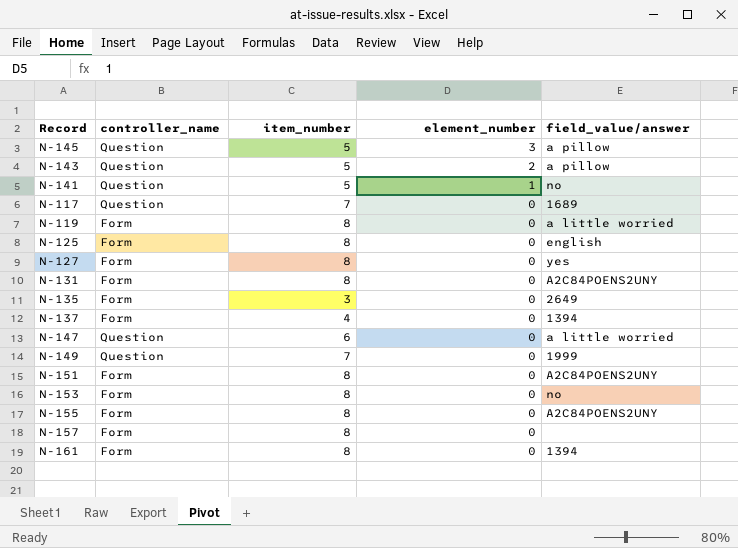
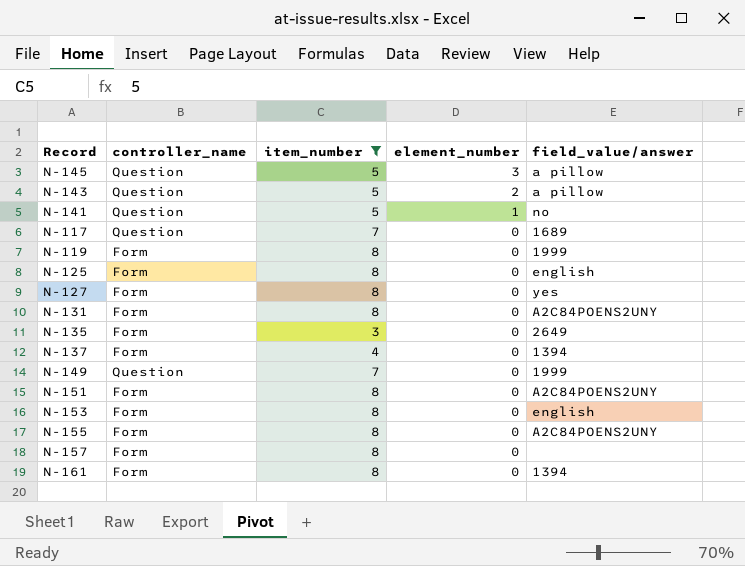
filter: none -> item_number != 6
N-119 | field_value/answer: a little worried -> 1999
N-153 | field_value/answer: no -> english

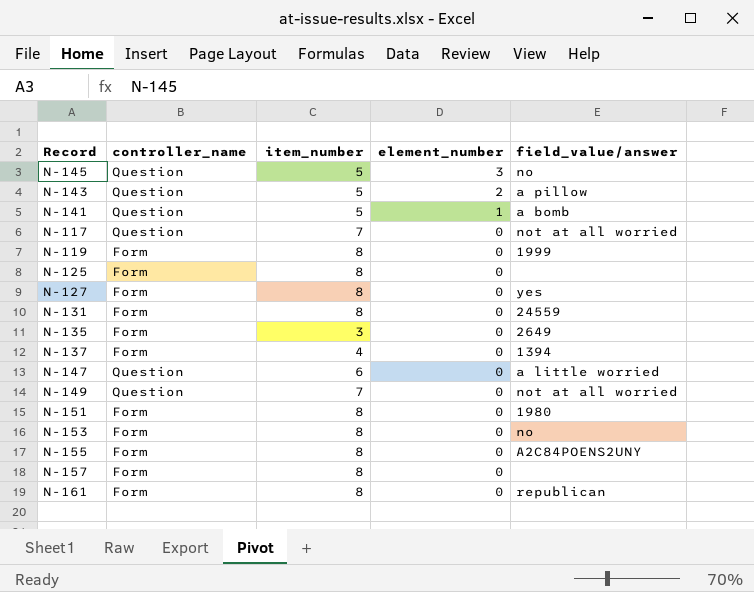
filter: item_number != 6 -> none
N-145 | field_value/answer: a pillow -> no
N-141 | field_value/answer: no -> a bomb
N-117 | field_value/answer: 1689 -> not at all worried
N-125 | field_value/answer: english -> none
N-131 | field_value/answer: A2C84POENS2UNY -> 24559
N-149 | field_value/answer: 1999 -> not at all worried
N-151 | field_value/answer: A2C84POENS2UNY -> 1980
N-153 | field_value/answer: english -> no
N-161 | field_value/answer: 1394 -> republican

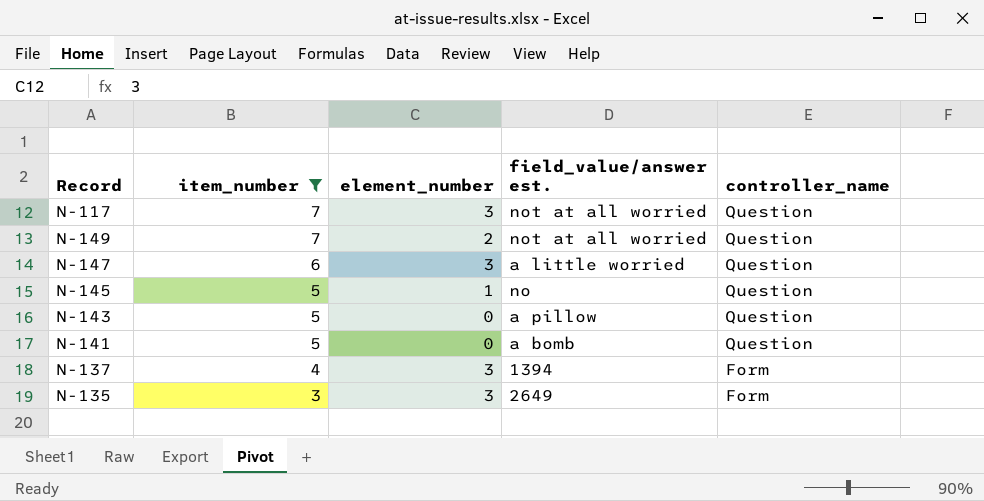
filter: none -> item_number != 8
row order: element_number descending -> item_number descending
column name: field_value/answer -> field_value/answer est.
column controller_name | position: 2 -> 5
N-117 | element_number: 0 -> 3
N-149 | element_number: 0 -> 2
N-147 | element_number: 0 -> 3
N-145 | element_number: 3 -> 1
N-143 | element_number: 2 -> 0
N-141 | element_number: 1 -> 0
N-137 | element_number: 0 -> 3
N-135 | element_number: 0 -> 3

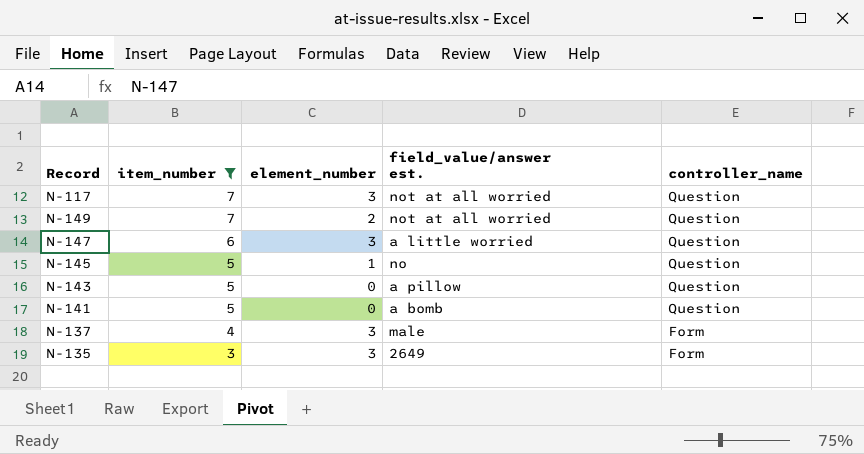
N-137 | field_value/answer est.: 1394 -> male

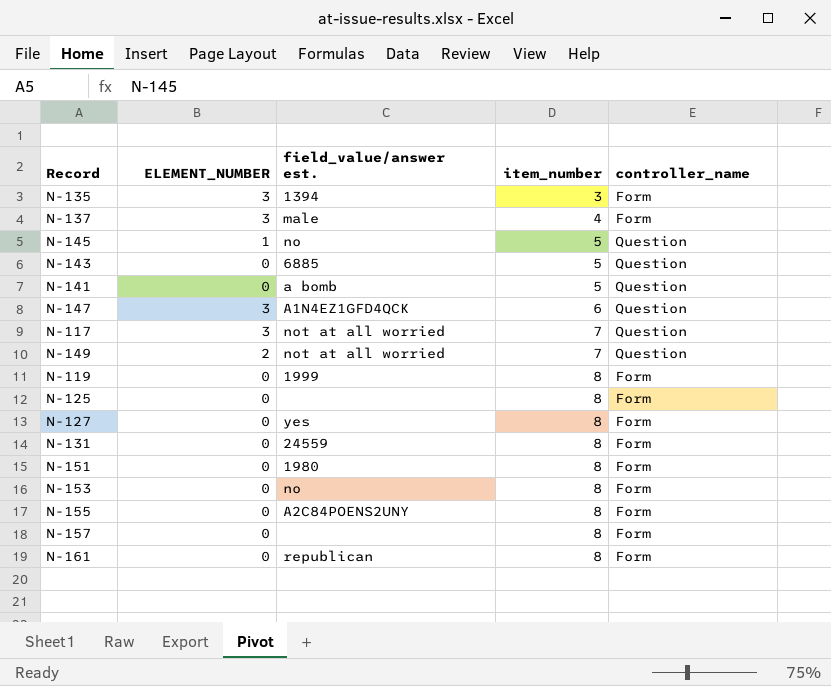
filter: item_number != 8 -> none
row order: item_number descending -> item_number ascending
column name: element_number -> ELEMENT_NUMBER
column item_number | position: 2 -> 4
N-135 | field_value/answer est.: 2649 -> 1394
N-143 | field_value/answer est.: a pillow -> 6885
N-147 | field_value/answer est.: a little worried -> A1N4EZ1GFD4QCK

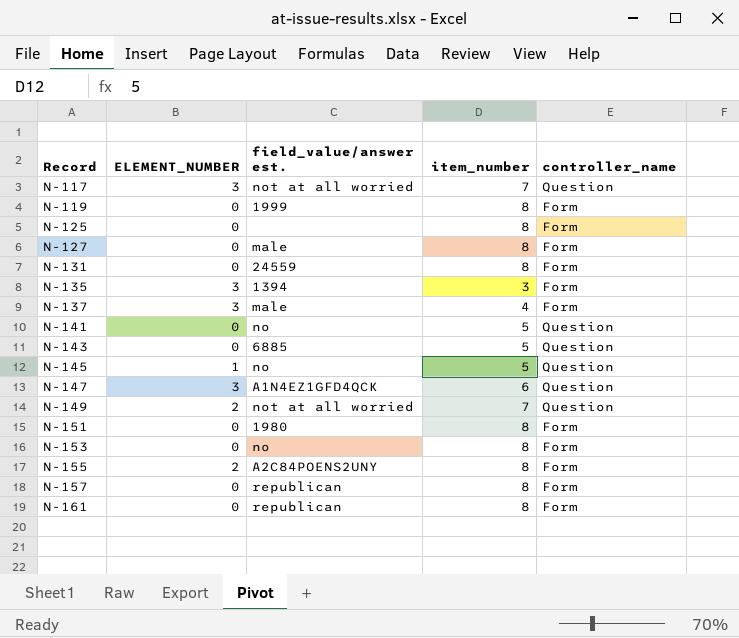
row order: item_number ascending -> Record ascending
N-127 | field_value/answer est.: yes -> male
N-141 | field_value/answer est.: a bomb -> no
N-155 | ELEMENT_NUMBER: 0 -> 2
N-157 | field_value/answer est.: none -> republican

